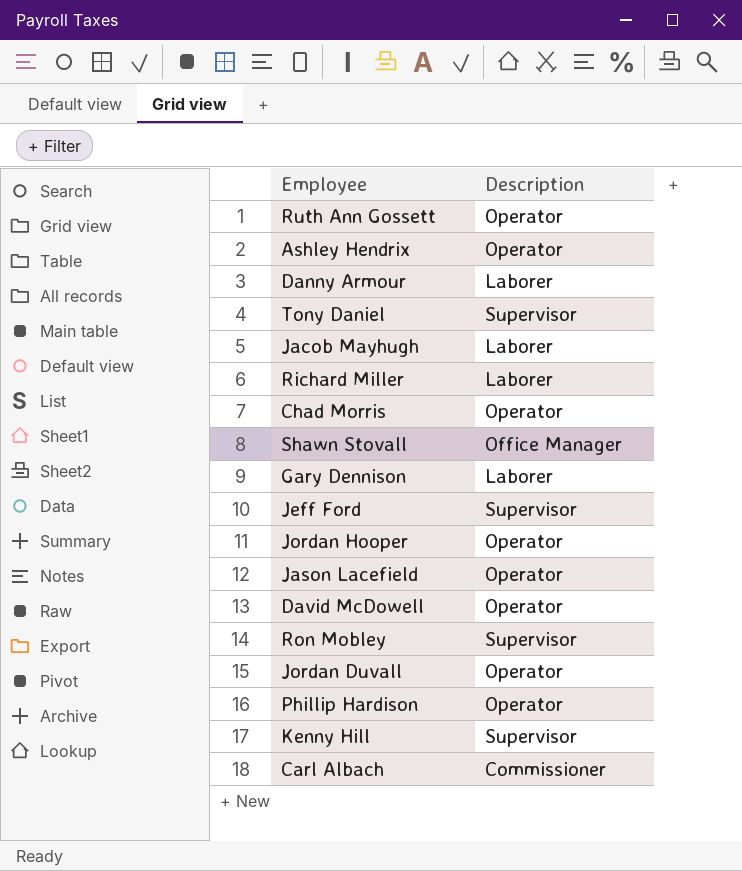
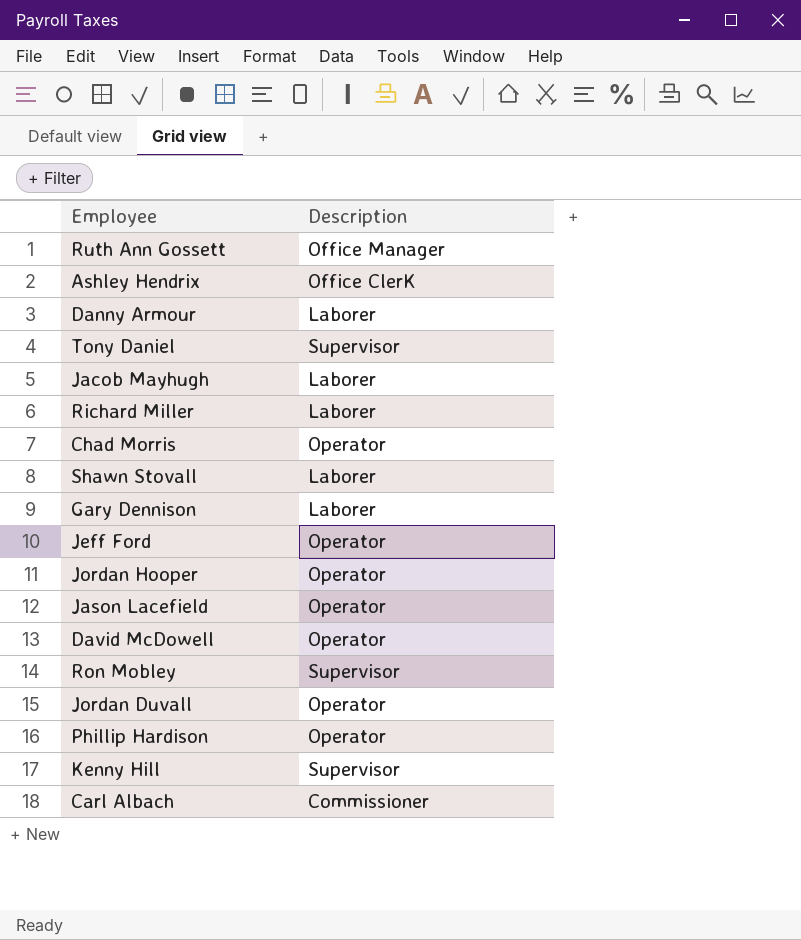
Ruth Ann Gossett | Description: Operator -> Office Manager
Ashley Hendrix | Description: Operator -> Office ClerK
Shawn Stovall | Description: Office Manager -> Laborer
Jeff Ford | Description: Supervisor -> Operator

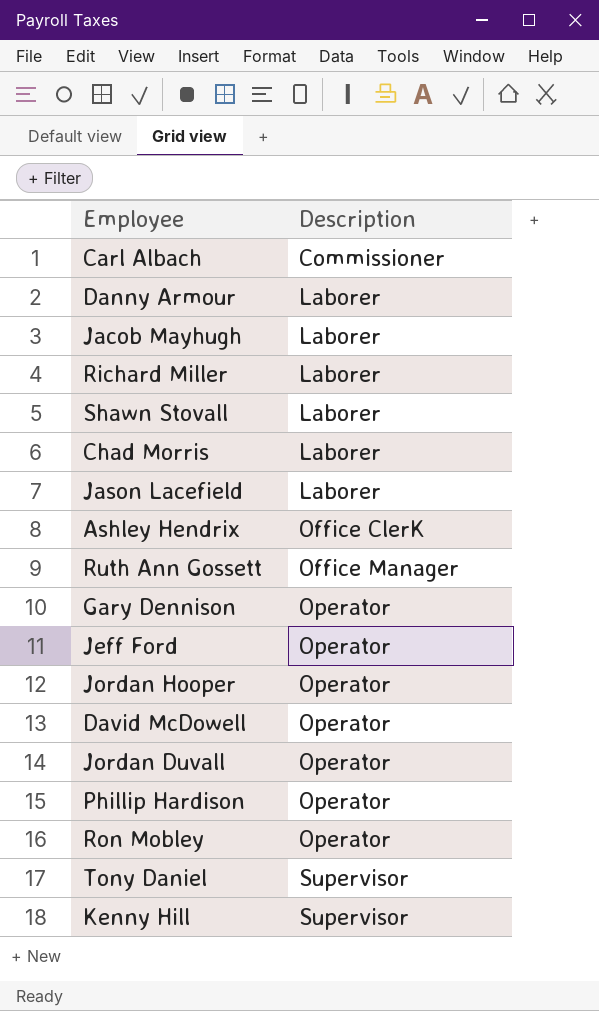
row order: none -> Description ascending
Chad Morris | Description: Operator -> Laborer
Jason Lacefield | Description: Operator -> Laborer
Gary Dennison | Description: Laborer -> Operator
Ron Mobley | Description: Supervisor -> Operator

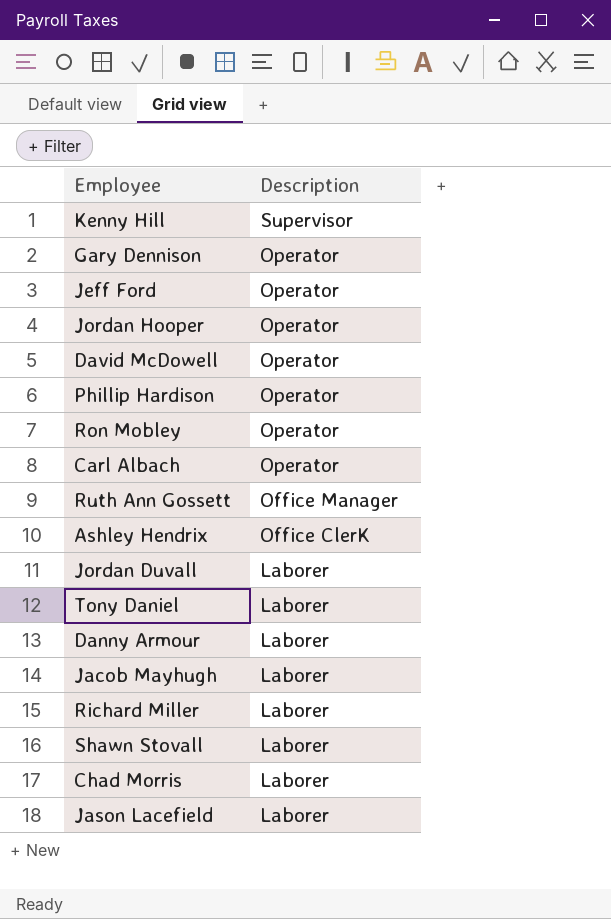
row order: Description ascending -> Description descending
Carl Albach | Description: Commissioner -> Operator
Jordan Duvall | Description: Operator -> Laborer
Tony Daniel | Description: Supervisor -> Laborer

